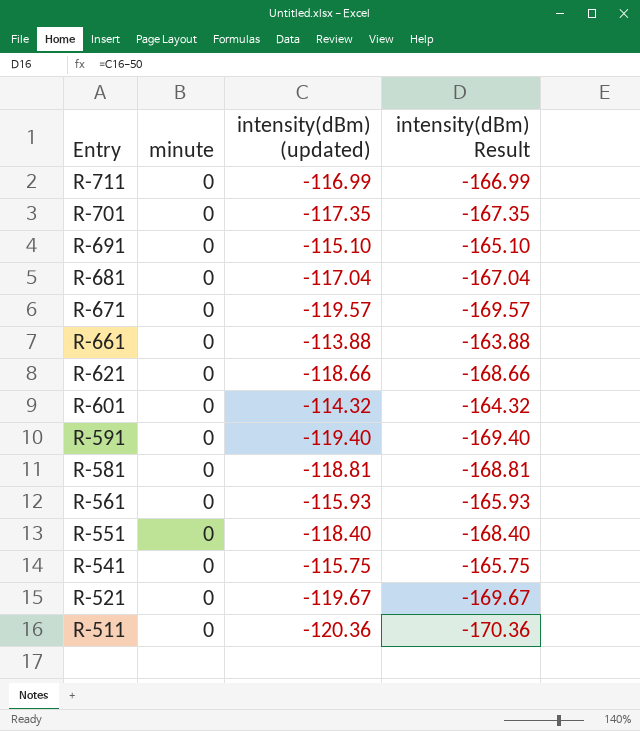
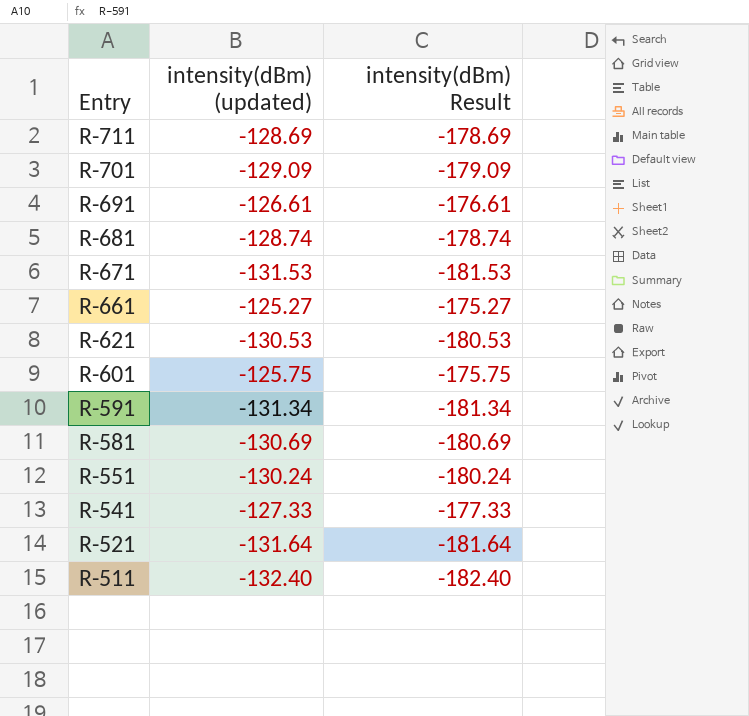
column minute | position: 2 -> none
row R-561: 0 | -115.93 | -165.93 -> none
R-711 | intensity(dBm) (updated): -116.99 -> -128.69
R-711 | intensity(dBm) Result: -166.99 -> -178.69
R-701 | intensity(dBm) (updated): -117.35 -> -129.09
R-701 | intensity(dBm) Result: -167.35 -> -179.09
R-691 | intensity(dBm) (updated): -115.10 -> -126.61
R-691 | intensity(dBm) Result: -165.10 -> -176.61
R-681 | intensity(dBm) (updated): -117.04 -> -128.74
R-681 | intensity(dBm) Result: -167.04 -> -178.74
R-671 | intensity(dBm) (updated): -119.57 -> -131.53
R-671 | intensity(dBm) Result: -169.57 -> -181.53
R-661 | intensity(dBm) (updated): -113.88 -> -125.27
R-661 | intensity(dBm) Result: -163.88 -> -175.27
R-621 | intensity(dBm) (updated): -118.66 -> -130.53
R-621 | intensity(dBm) Result: -168.66 -> -180.53
R-601 | intensity(dBm) (updated): -114.32 -> -125.75
R-601 | intensity(dBm) Result: -164.32 -> -175.75
R-591 | intensity(dBm) (updated): -119.40 -> -131.34
R-591 | intensity(dBm) Result: -169.40 -> -181.34
R-581 | intensity(dBm) (updated): -118.81 -> -130.69
R-581 | intensity(dBm) Result: -168.81 -> -180.69
R-551 | intensity(dBm) (updated): -118.40 -> -130.24
R-551 | intensity(dBm) Result: -168.40 -> -180.24
R-541 | intensity(dBm) (updated): -115.75 -> -127.33
R-541 | intensity(dBm) Result: -165.75 -> -177.33
R-521 | intensity(dBm) (updated): -119.67 -> -131.64
R-521 | intensity(dBm) Result: -169.67 -> -181.64
R-511 | intensity(dBm) (updated): -120.36 -> -132.40
R-511 | intensity(dBm) Result: -170.36 -> -182.40

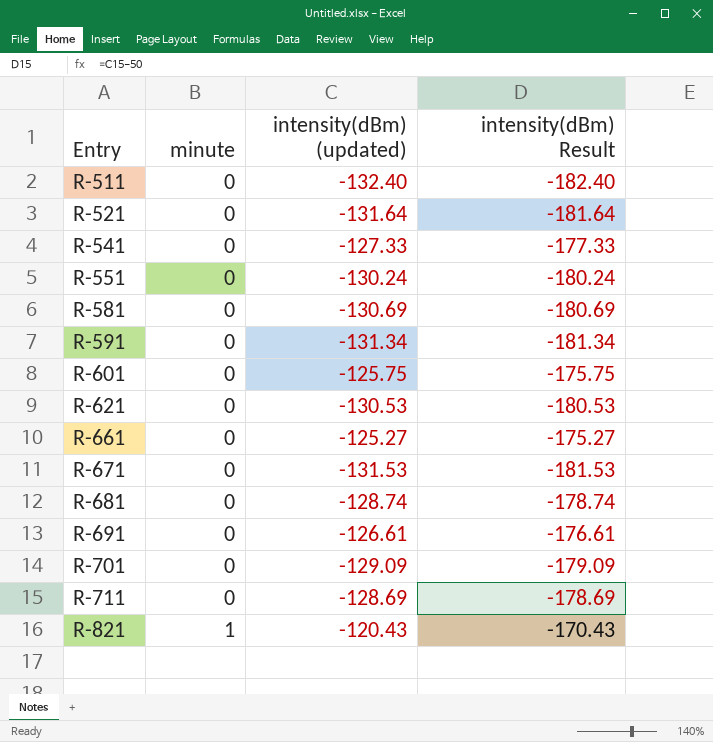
row order: Entry descending -> Entry ascending
column minute | position: none -> 2
row R-821: none -> 1 | -120.43 | -170.43

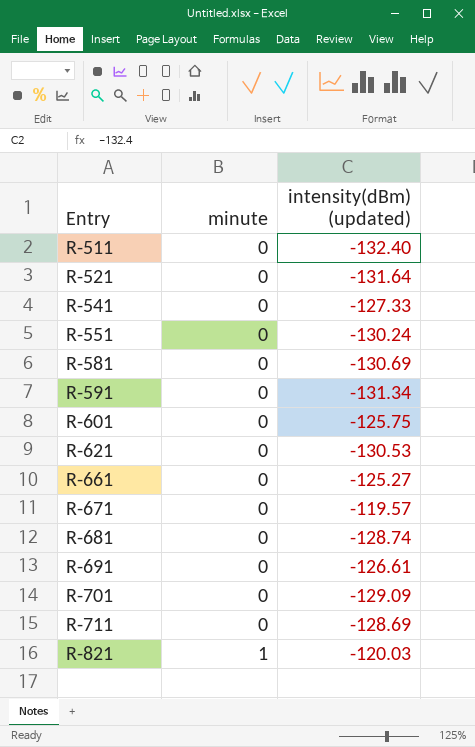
column intensity(dBm) Result | formula: [intensity(dBm) (updated)] - 50 -> none
R-671 | intensity(dBm) (updated): -131.53 -> -119.57
R-821 | intensity(dBm) (updated): -120.43 -> -120.03

